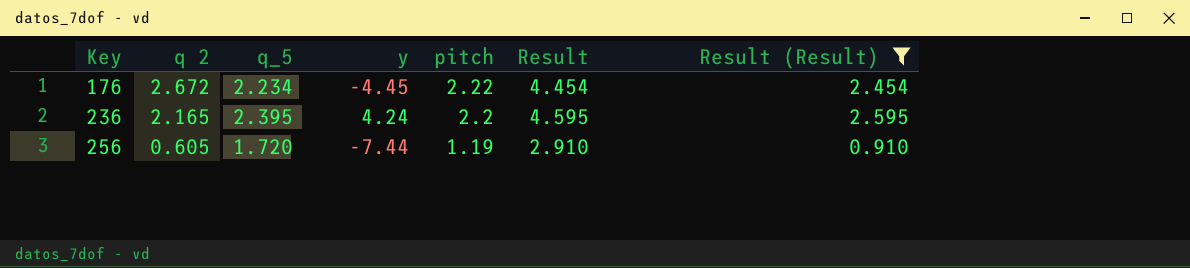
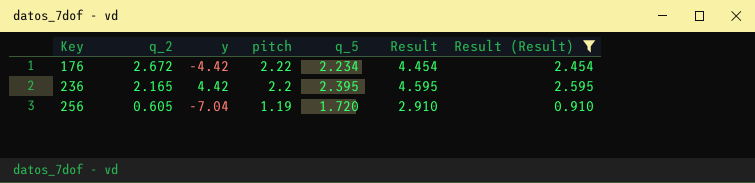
column name: q 2 -> q_2
column q_5 | position: 3 -> 5
176 | y: -4.45 -> -4.42
236 | y: 4.24 -> 4.42
256 | y: -7.44 -> -7.04

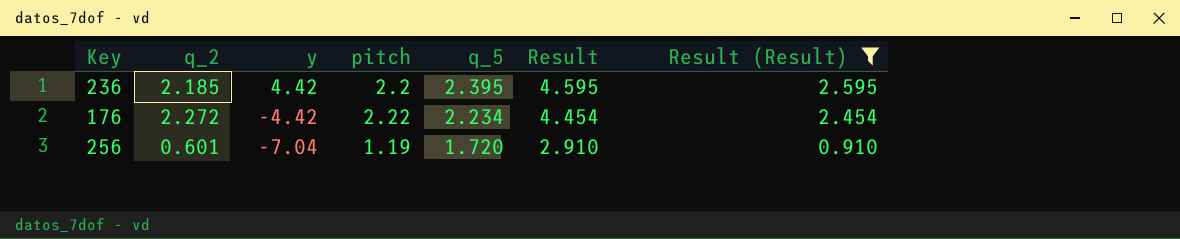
row order: Key ascending -> y descending
236 | q_2: 2.165 -> 2.185
176 | q_2: 2.672 -> 2.272
256 | q_2: 0.605 -> 0.601

